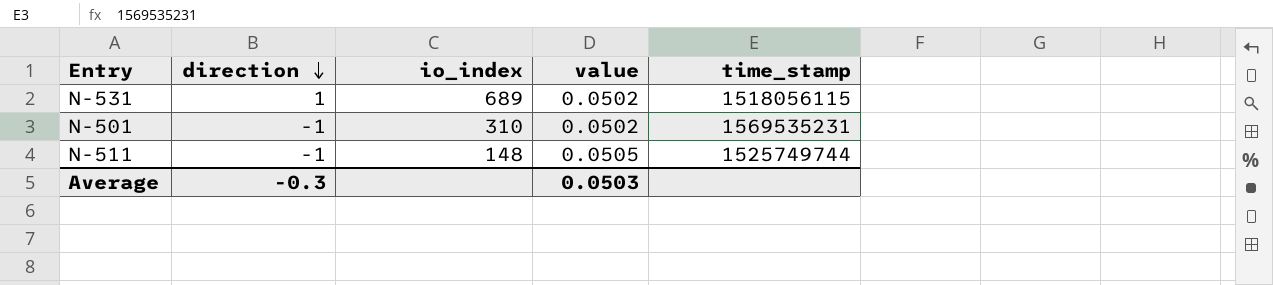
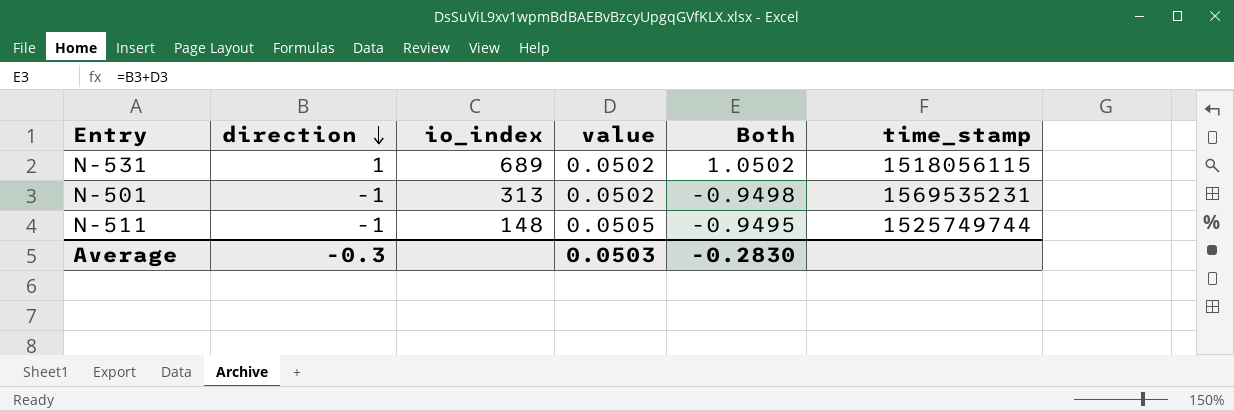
column Both | formula: none -> [direction] + [value]
N-501 | io_index: 310 -> 313

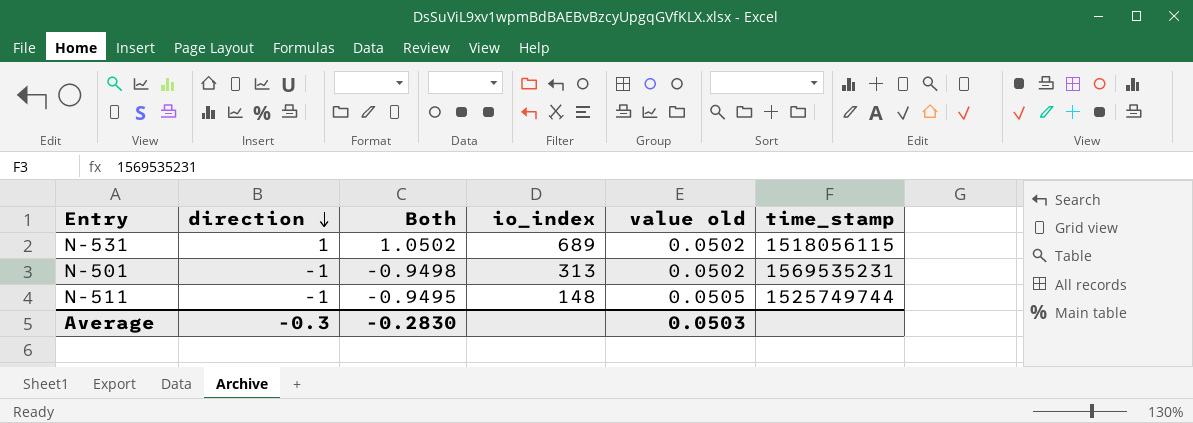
column Both | position: 5 -> 3
column name: value -> value old

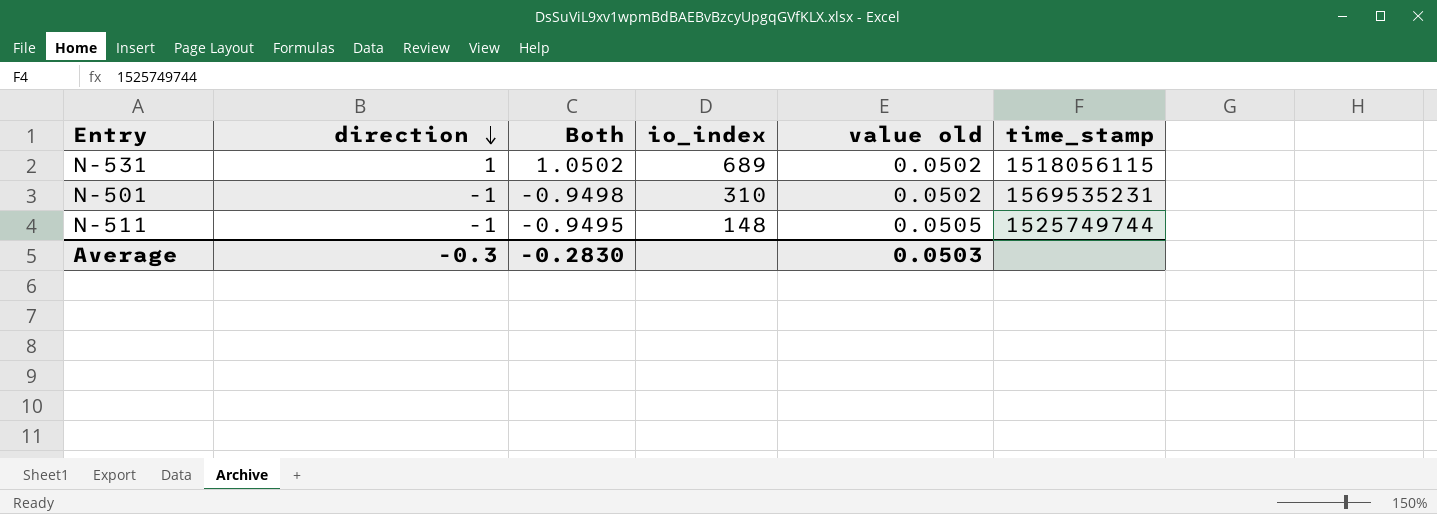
N-501 | io_index: 313 -> 310

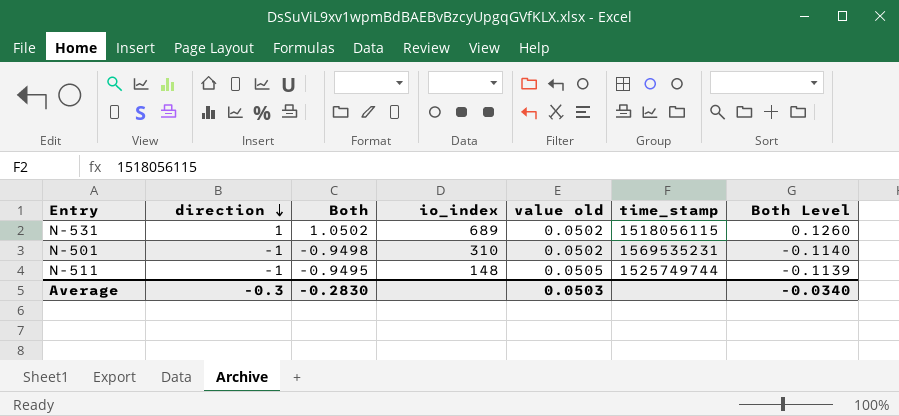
column Both Level | formula: none -> [Both] * 0.12

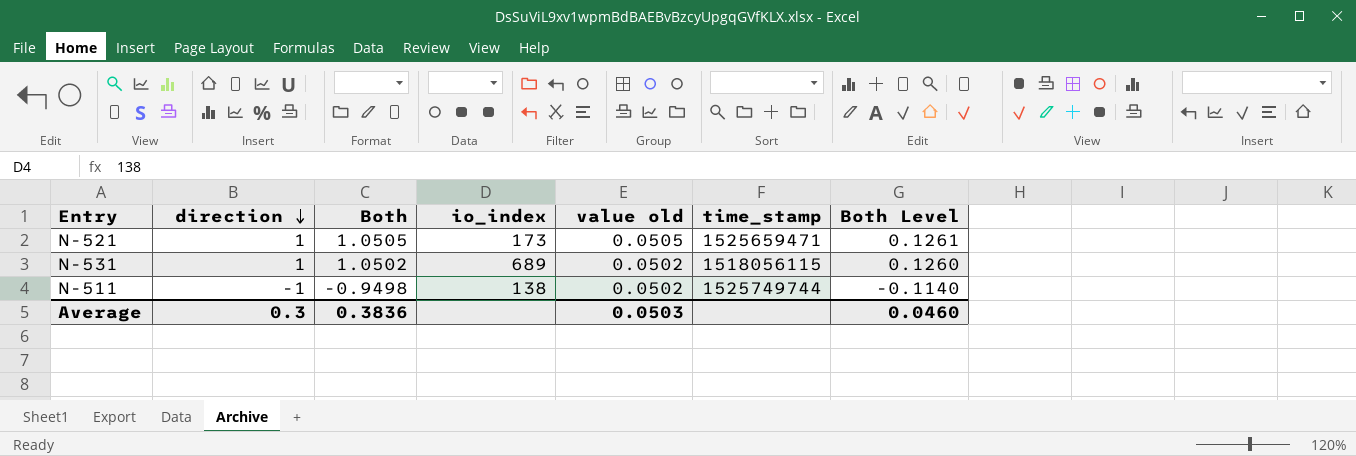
row N-501: -1 | -0.9498 | 310 | 0.0502 | 1569535231 | -0.1140 -> none
row N-521: none -> 1 | 1.0505 | 173 | 0.0505 | 1525659471 | 0.1261
N-511 | Both: -0.9495 -> -0.9498
N-511 | io_index: 148 -> 138
N-511 | value old: 0.0505 -> 0.0502
N-511 | Both Level: -0.1139 -> -0.1140
Average | direction: -0.3 -> 0.3
Average | Both: -0.2830 -> 0.3836
Average | Both Level: -0.0340 -> 0.0460

